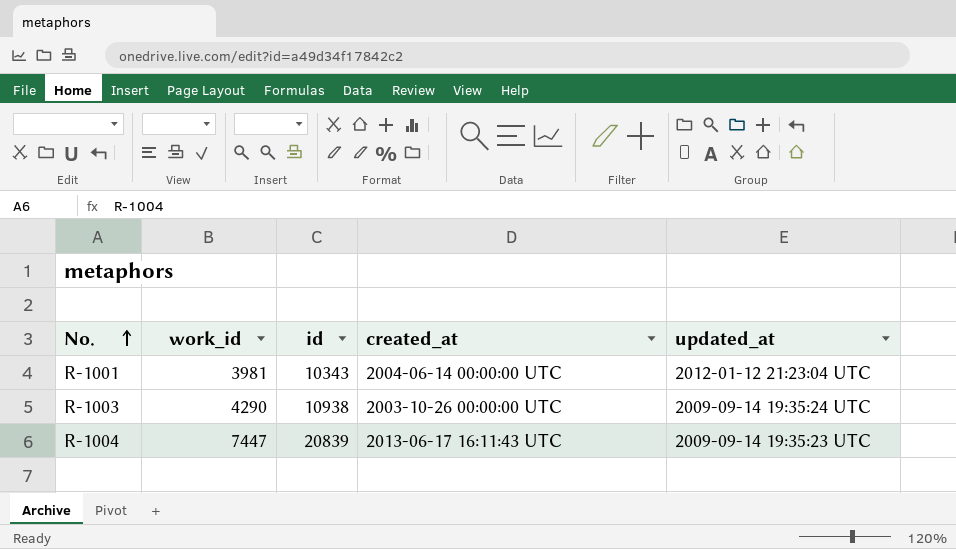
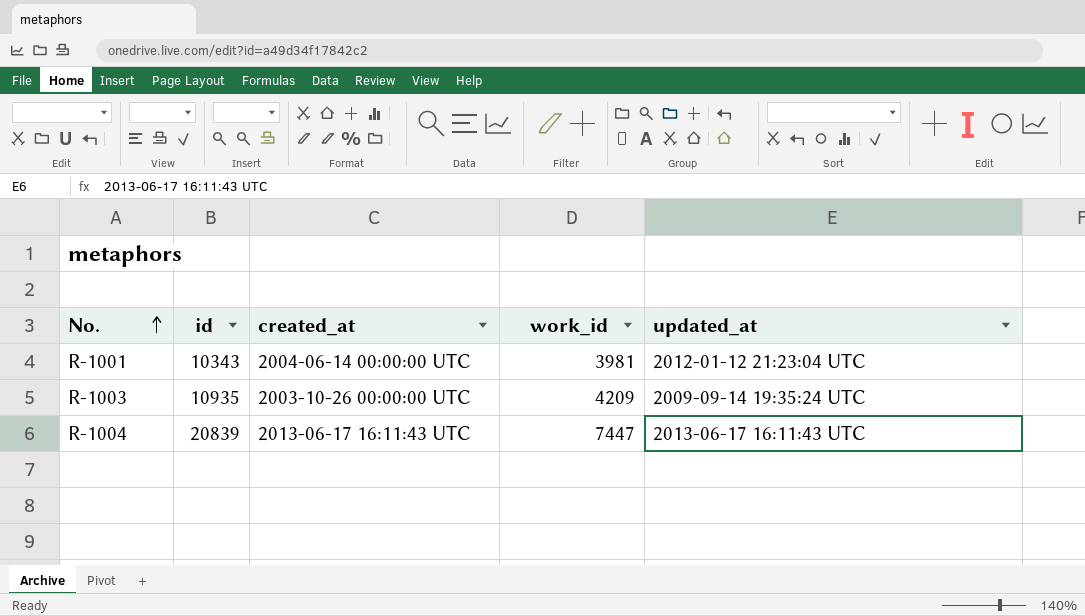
column work_id | position: 2 -> 4
R-1003 | id: 10938 -> 10935
R-1003 | work_id: 4290 -> 4209
R-1004 | updated_at: 2009-09-14 19:35:23 UTC -> 2013-06-17 16:11:43 UTC

